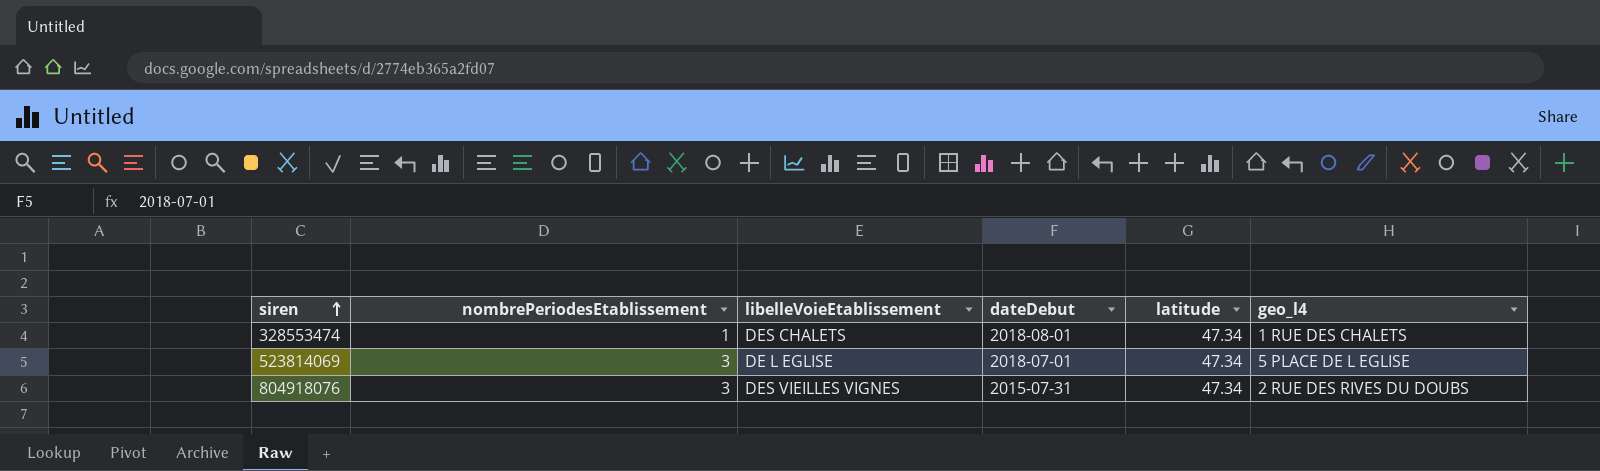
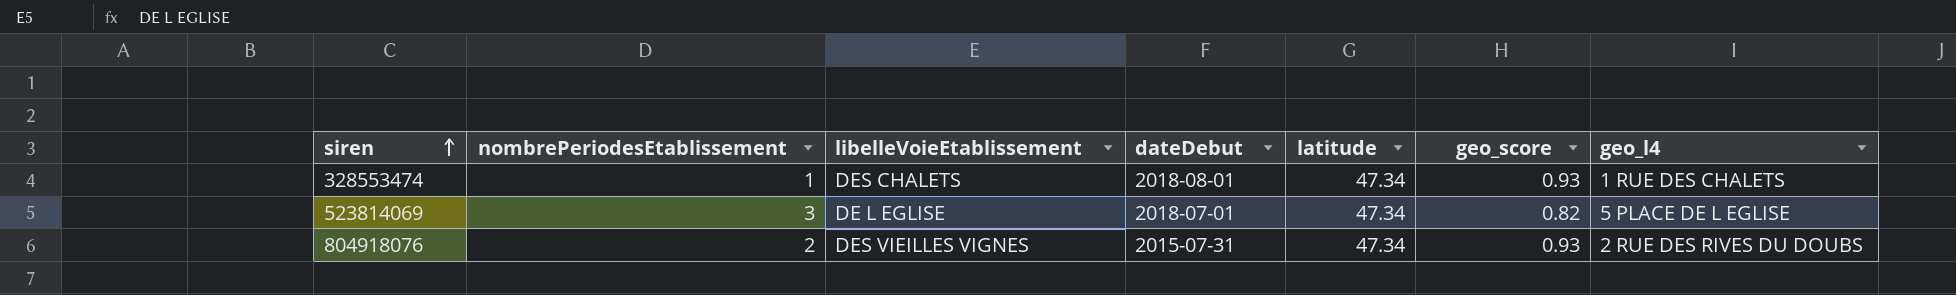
column geo_score | position: none -> 6
804918076 | nombrePeriodesEtablissement: 3 -> 2

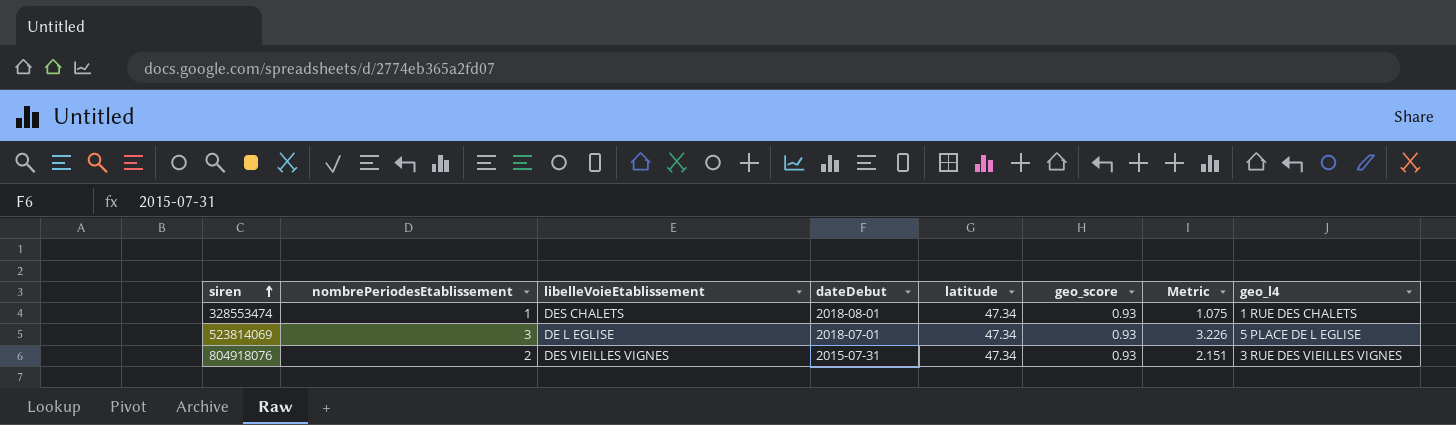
column Metric | formula: none -> [nombrePeriodesEtablissement] / [geo_score]
523814069 | geo_score: 0.82 -> 0.93
804918076 | geo_l4: 2 RUE DES RIVES DU DOUBS -> 3 RUE DES VIEILLES VIGNES

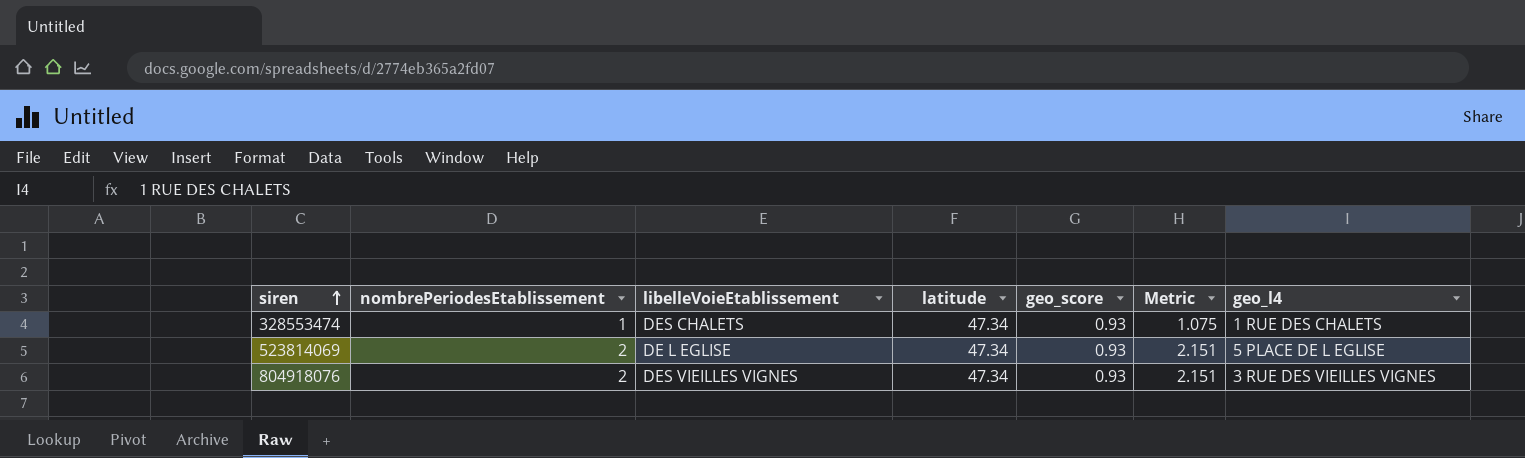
column dateDebut | position: 4 -> none
523814069 | nombrePeriodesEtablissement: 3 -> 2
523814069 | Metric: 3.226 -> 2.151

